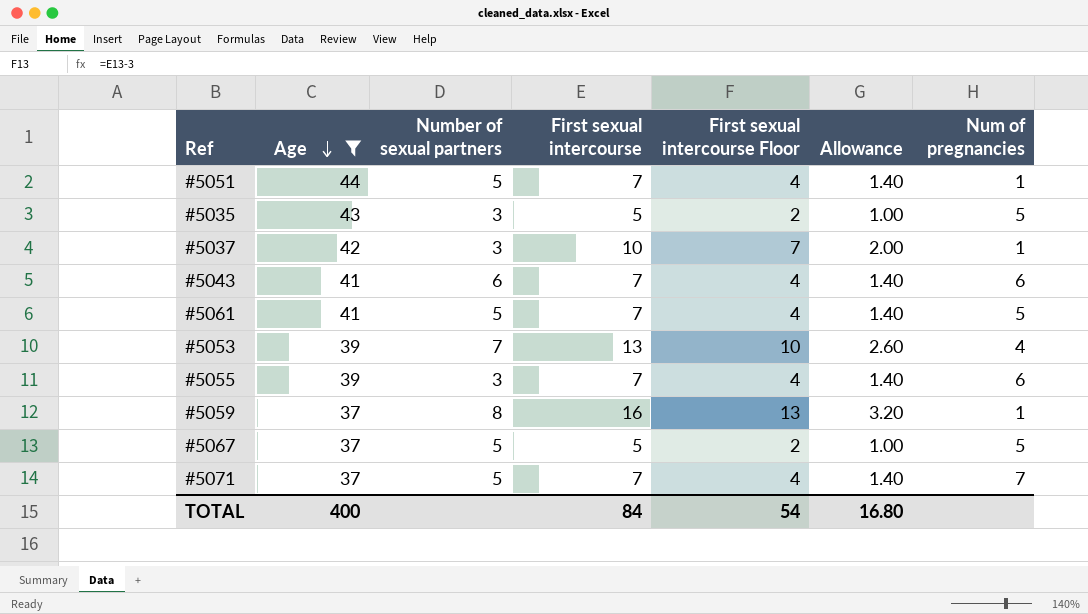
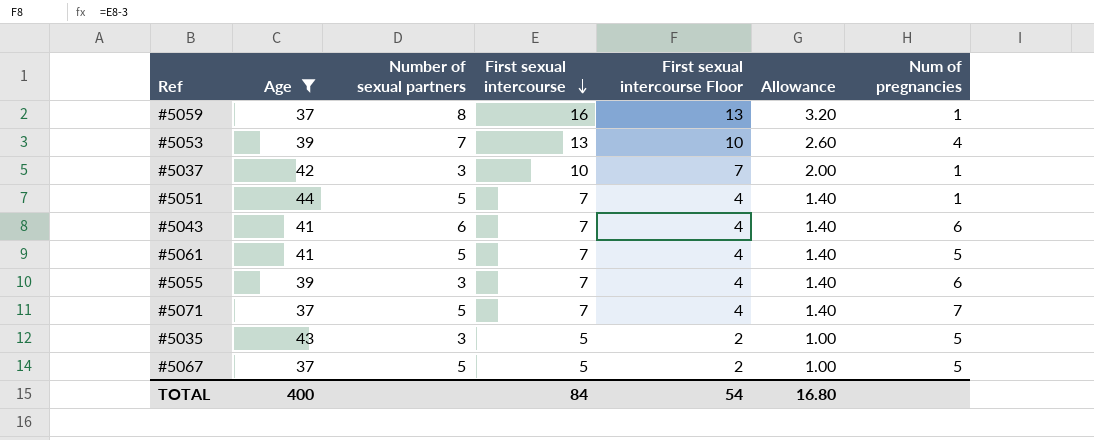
row order: Age descending -> First sexual intercourse descending

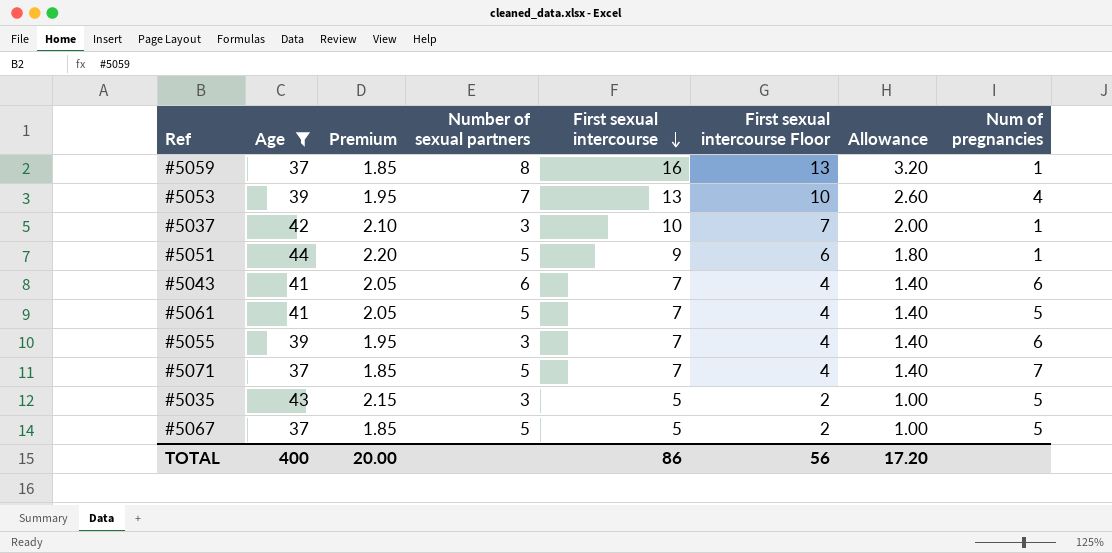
column Premium | formula: none -> [Age] * 0.05
#5051 | First sexual intercourse: 7 -> 9
#5051 | First sexual intercourse Floor: 4 -> 6
#5051 | Allowance: 1.40 -> 1.80
TOTAL | First sexual intercourse: 84 -> 86
TOTAL | First sexual intercourse Floor: 54 -> 56
TOTAL | Allowance: 16.80 -> 17.20

